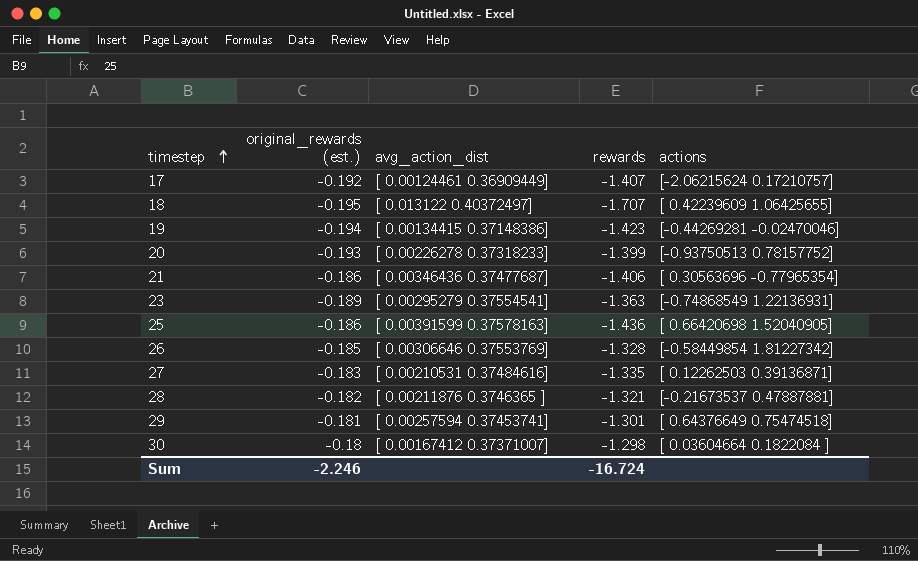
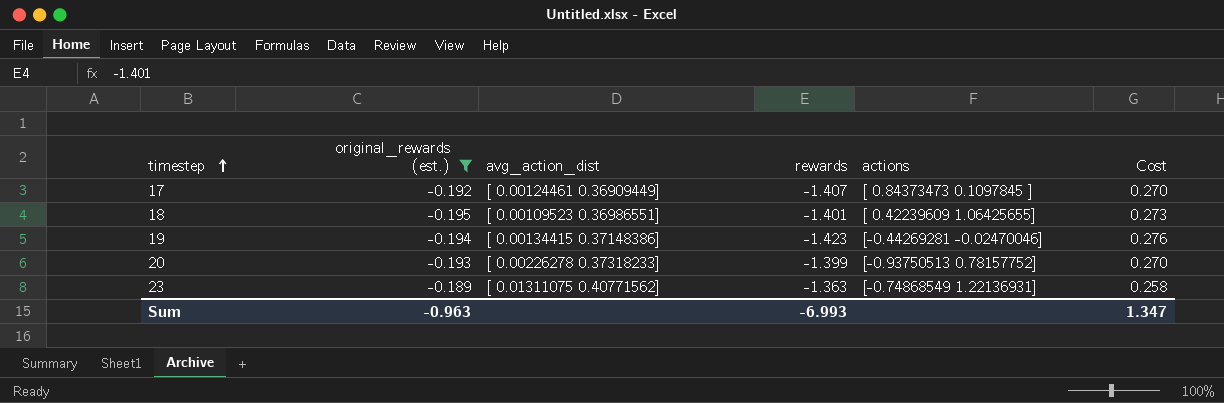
filter: none -> original_rewards (est.) <= -0.189
column Cost | formula: none -> [original_rewards (est.)] * [rewards]
17 | actions: [-2.06215624 0.17210757] -> [ 0.84373473 0.1097845 ]
18 | avg_action_dist: [ 0.013122 0.40372497] -> [ 0.00109523 0.36986551]
18 | rewards: -1.707 -> -1.401
23 | avg_action_dist: [ 0.00295279 0.37554541] -> [ 0.01311075 0.40771562]
Sum | original_rewards (est.): -2.246 -> -0.963
Sum | rewards: -16.724 -> -6.993

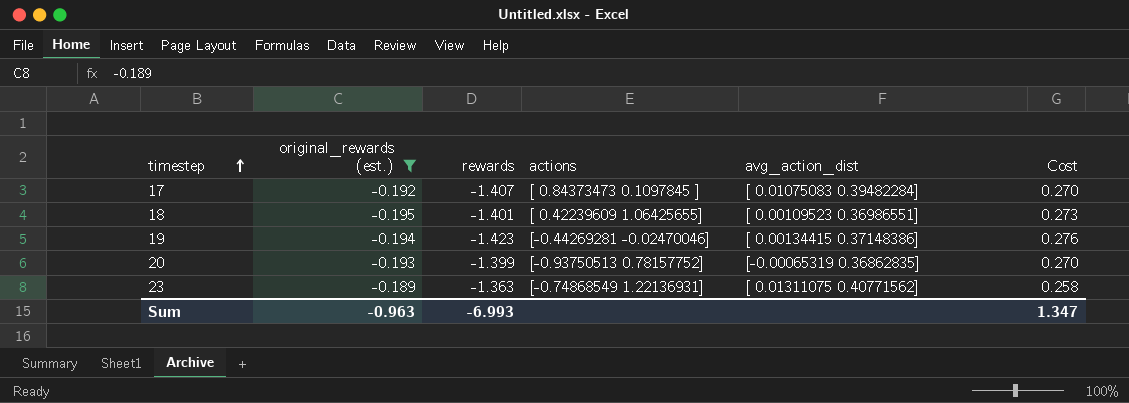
column avg_action_dist | position: 3 -> 5
17 | avg_action_dist: [ 0.00124461 0.36909449] -> [ 0.01075083 0.39482284]
20 | avg_action_dist: [ 0.00226278 0.37318233] -> [-0.00065319 0.36862835]

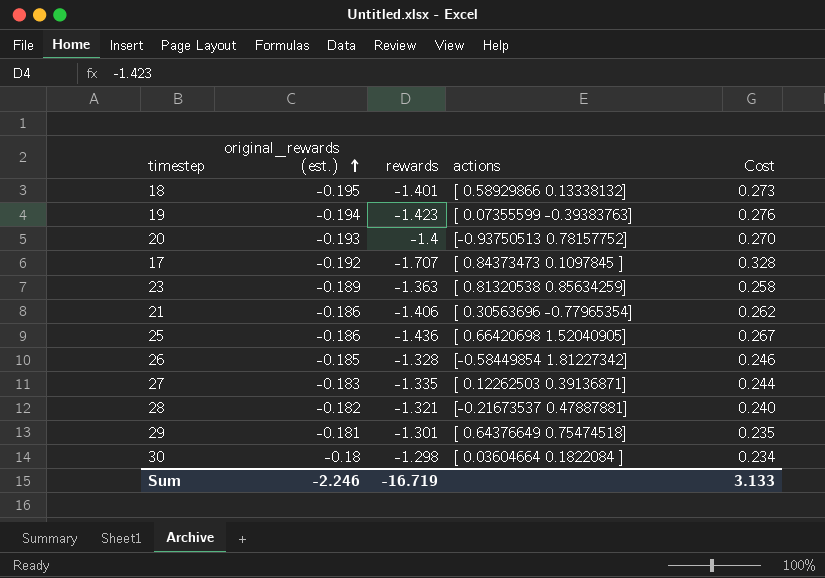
filter: original_rewards (est.) <= -0.189 -> none
row order: timestep ascending -> original_rewards (est.) ascending
column avg_action_dist | position: 5 -> none
18 | actions: [ 0.42239609 1.06425655] -> [ 0.58929866 0.13338132]
19 | actions: [-0.44269281 -0.02470046] -> [ 0.07355599 -0.39383763]
20 | rewards: -1.399 -> -1.4
17 | rewards: -1.407 -> -1.707
17 | Cost: 0.270 -> 0.328
23 | actions: [-0.74868549 1.22136931] -> [ 0.81320538 0.85634259]
Sum | original_rewards (est.): -0.963 -> -2.246
Sum | rewards: -6.993 -> -16.719
Sum | Cost: 1.347 -> 3.133

